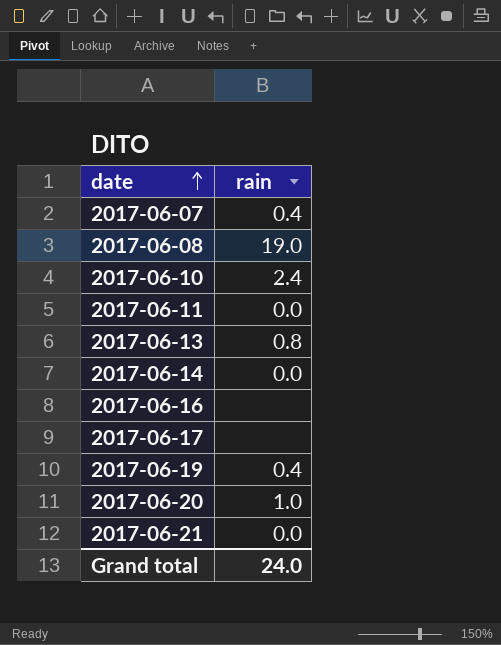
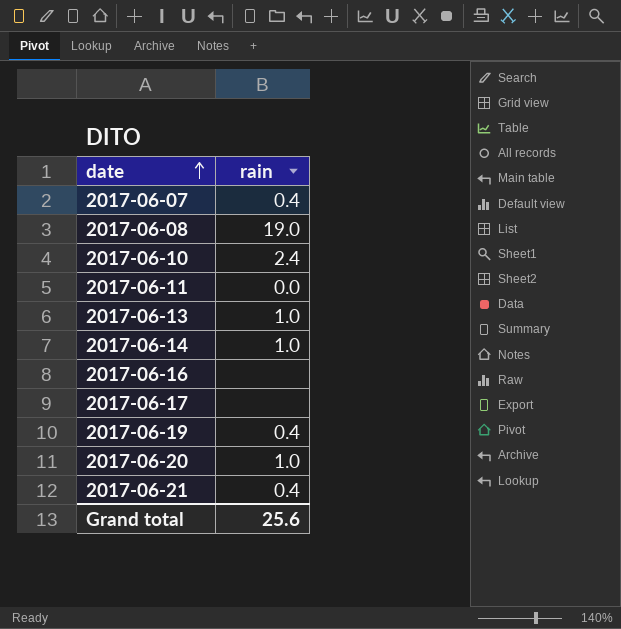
2017-06-13 | rain: 0.8 -> 1.0
2017-06-14 | rain: 0.0 -> 1.0
2017-06-21 | rain: 0.0 -> 0.4
Grand total | rain: 24.0 -> 25.6

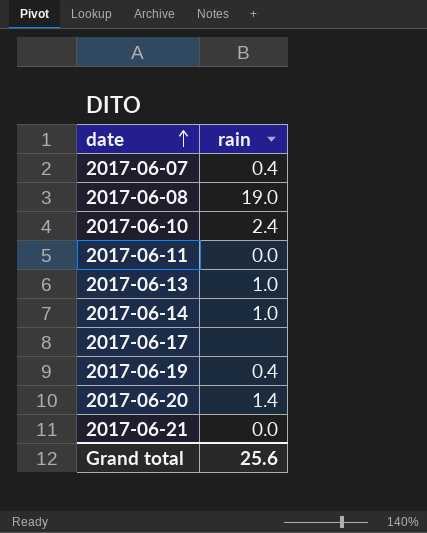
row 2017-06-16: none -> none
2017-06-20 | rain: 1.0 -> 1.4
2017-06-21 | rain: 0.4 -> 0.0

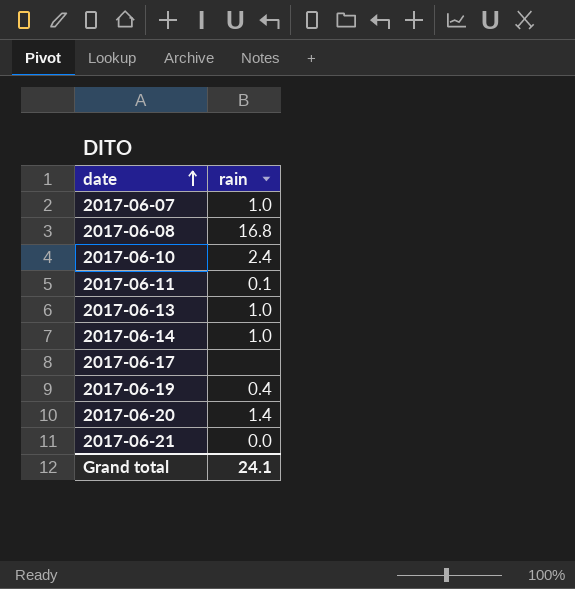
2017-06-07 | rain: 0.4 -> 1.0
2017-06-08 | rain: 19.0 -> 16.8
2017-06-11 | rain: 0.0 -> 0.1
Grand total | rain: 25.6 -> 24.1

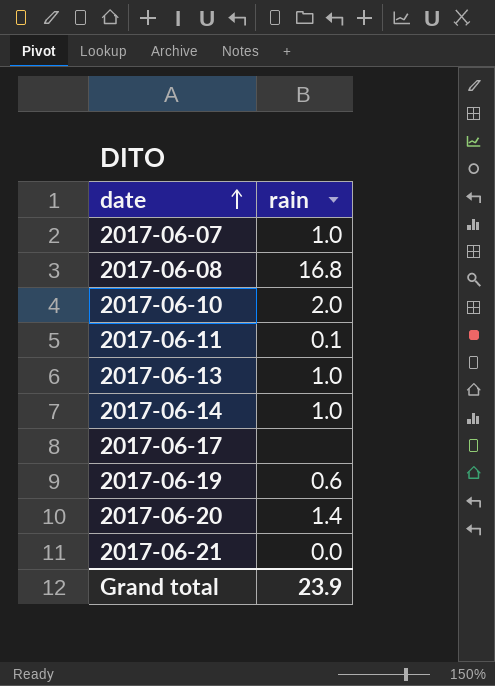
2017-06-10 | rain: 2.4 -> 2.0
2017-06-19 | rain: 0.4 -> 0.6
Grand total | rain: 24.1 -> 23.9

